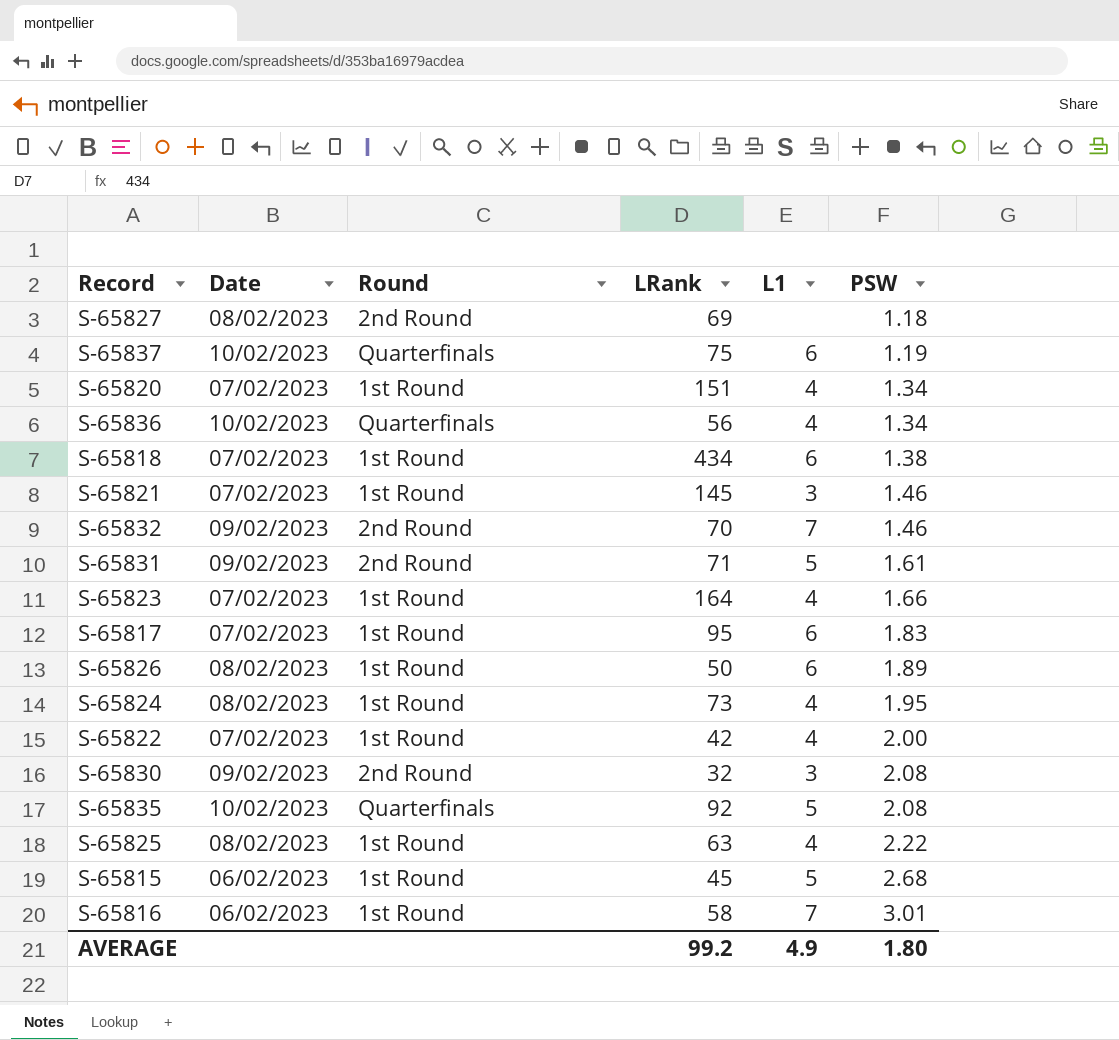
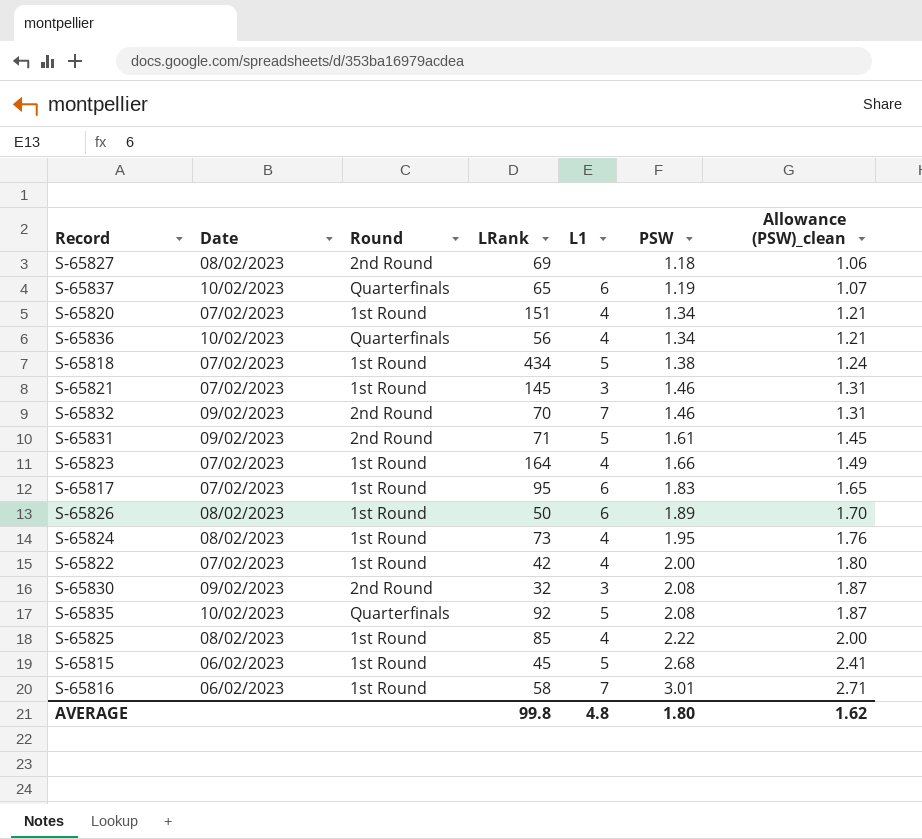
column Allowance (PSW)_clean | formula: none -> [PSW] * 0.9
S-65837 | LRank: 75 -> 65
S-65818 | L1: 6 -> 5
S-65825 | LRank: 63 -> 85
AVERAGE | LRank: 99.2 -> 99.8
AVERAGE | L1: 4.9 -> 4.8

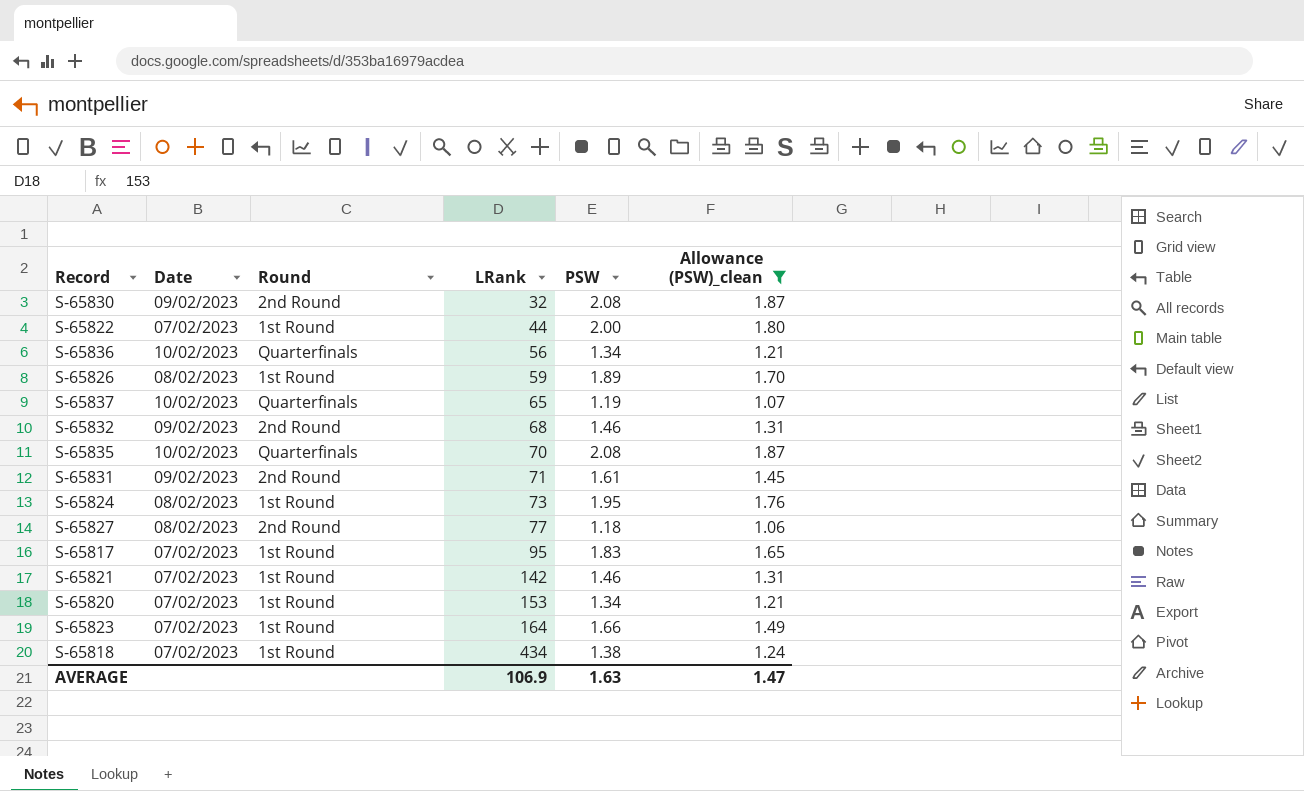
filter: none -> Allowance (PSW)_clean <= 1.87
row order: PSW ascending -> LRank ascending
column L1 | position: 5 -> none
S-65822 | LRank: 42 -> 44
S-65826 | LRank: 50 -> 59
S-65832 | LRank: 70 -> 68
S-65835 | LRank: 92 -> 70
S-65827 | LRank: 69 -> 77
S-65821 | LRank: 145 -> 142
S-65820 | LRank: 151 -> 153
AVERAGE | LRank: 99.8 -> 106.9
AVERAGE | PSW: 1.80 -> 1.63
AVERAGE | Allowance (PSW)_clean: 1.62 -> 1.47

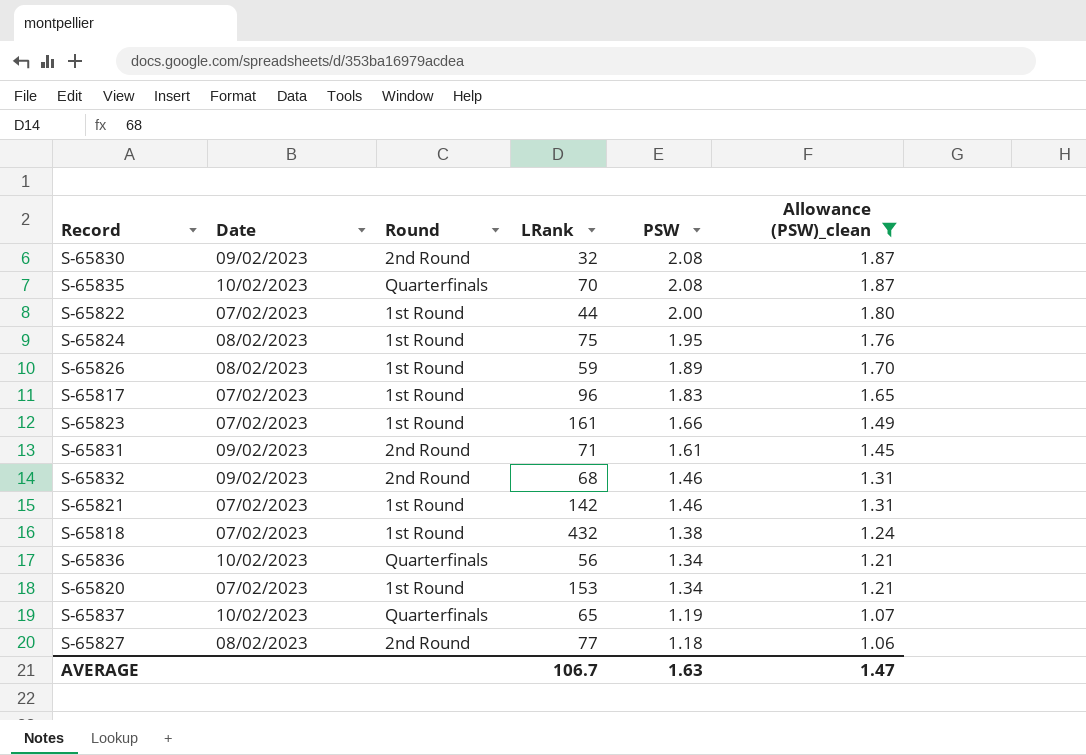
row order: LRank ascending -> PSW descending
S-65824 | LRank: 73 -> 75
S-65817 | LRank: 95 -> 96
S-65823 | LRank: 164 -> 161
S-65818 | LRank: 434 -> 432
AVERAGE | LRank: 106.9 -> 106.7

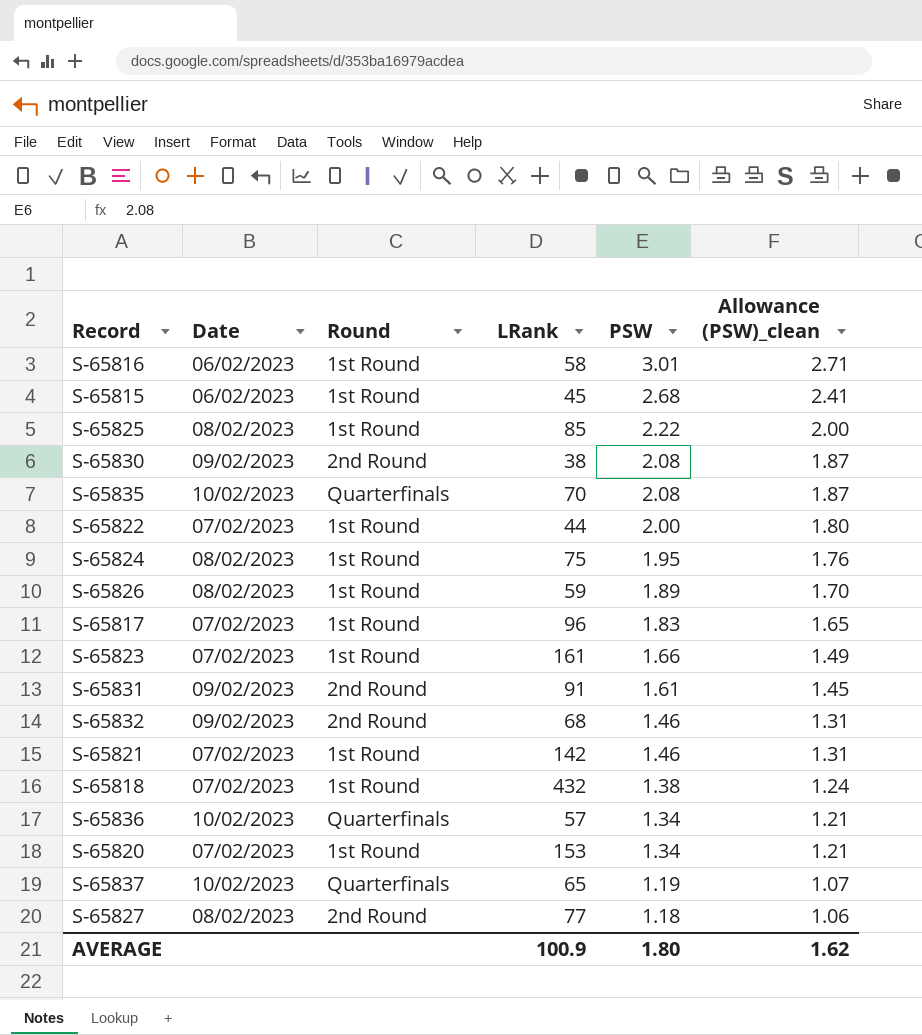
filter: Allowance (PSW)_clean <= 1.87 -> none
S-65830 | LRank: 32 -> 38
S-65831 | LRank: 71 -> 91
S-65836 | LRank: 56 -> 57
AVERAGE | LRank: 106.7 -> 100.9
AVERAGE | PSW: 1.63 -> 1.80
AVERAGE | Allowance (PSW)_clean: 1.47 -> 1.62

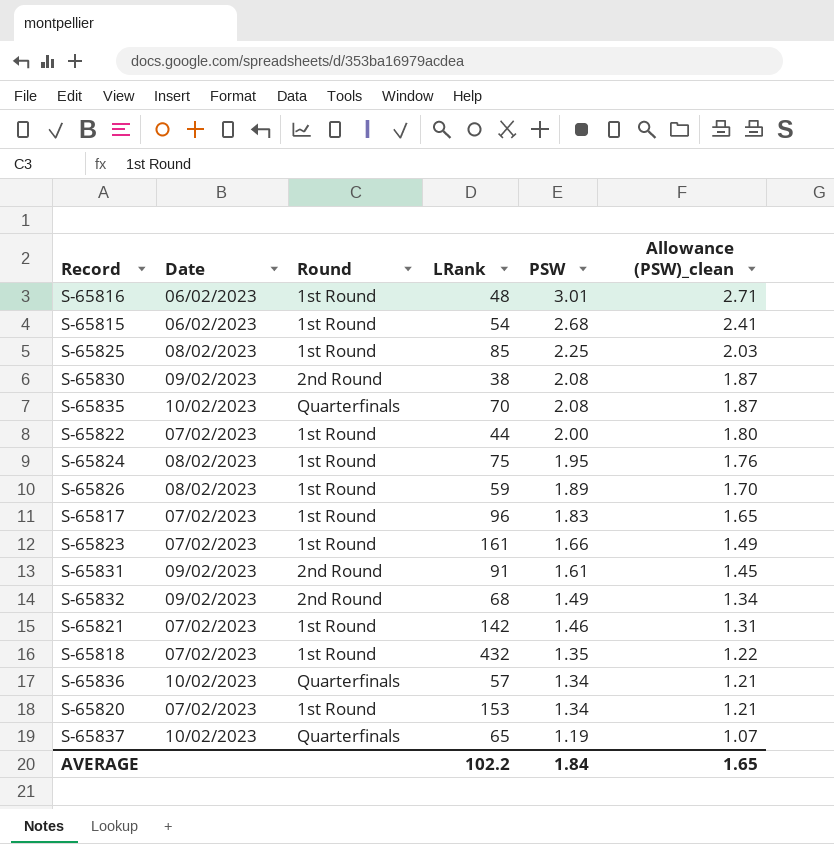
row S-65827: 08/02/2023 | 2nd Round | 77 | 1.18 | 1.06 -> none
S-65816 | LRank: 58 -> 48
S-65815 | LRank: 45 -> 54
S-65825 | PSW: 2.22 -> 2.25
S-65825 | Allowance (PSW)_clean: 2.00 -> 2.03
S-65832 | PSW: 1.46 -> 1.49
S-65832 | Allowance (PSW)_clean: 1.31 -> 1.34
S-65818 | PSW: 1.38 -> 1.35
S-65818 | Allowance (PSW)_clean: 1.24 -> 1.22
AVERAGE | LRank: 100.9 -> 102.2
AVERAGE | PSW: 1.80 -> 1.84
AVERAGE | Allowance (PSW)_clean: 1.62 -> 1.65

